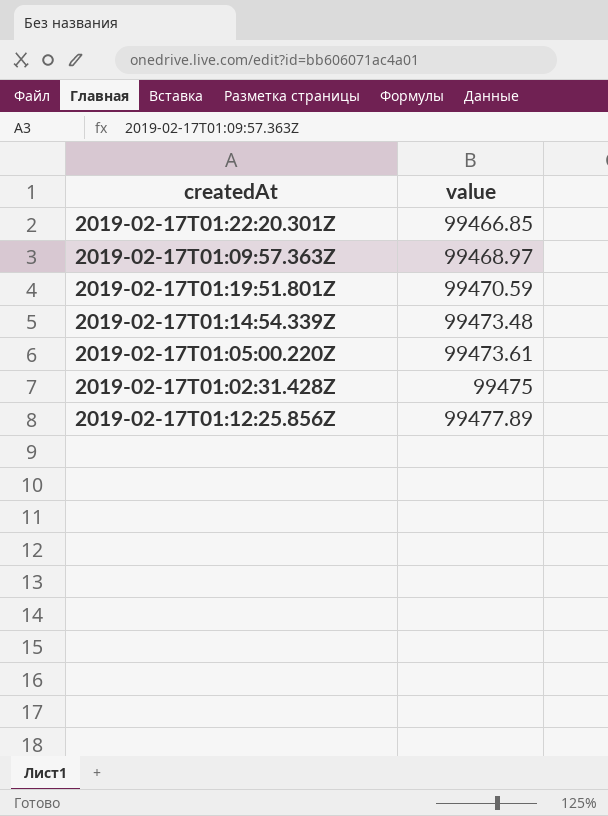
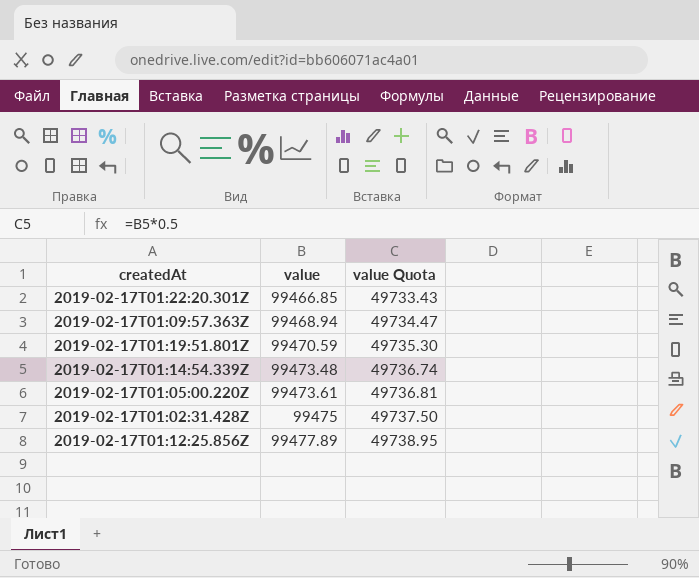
column value Quota | formula: none -> [value] * 0.5
2019-02-17T01:09:57.363Z | value: 99468.97 -> 99468.94

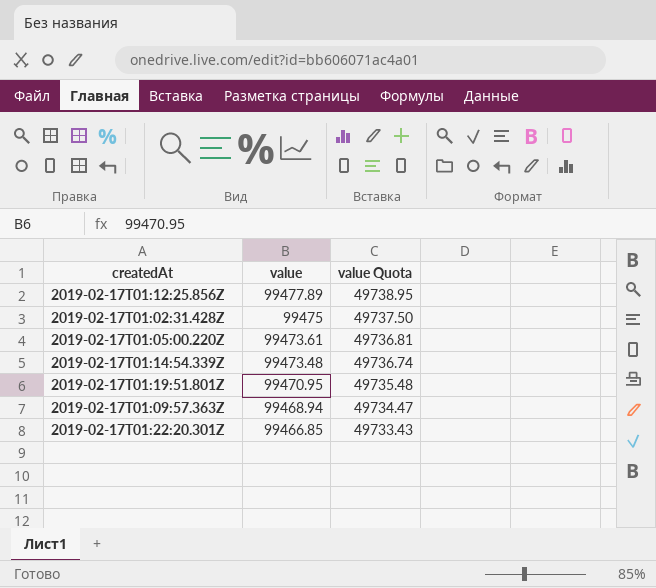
row order: value ascending -> value descending
2019-02-17T01:19:51.801Z | value: 99470.59 -> 99470.95
2019-02-17T01:19:51.801Z | value Quota: 49735.30 -> 49735.48

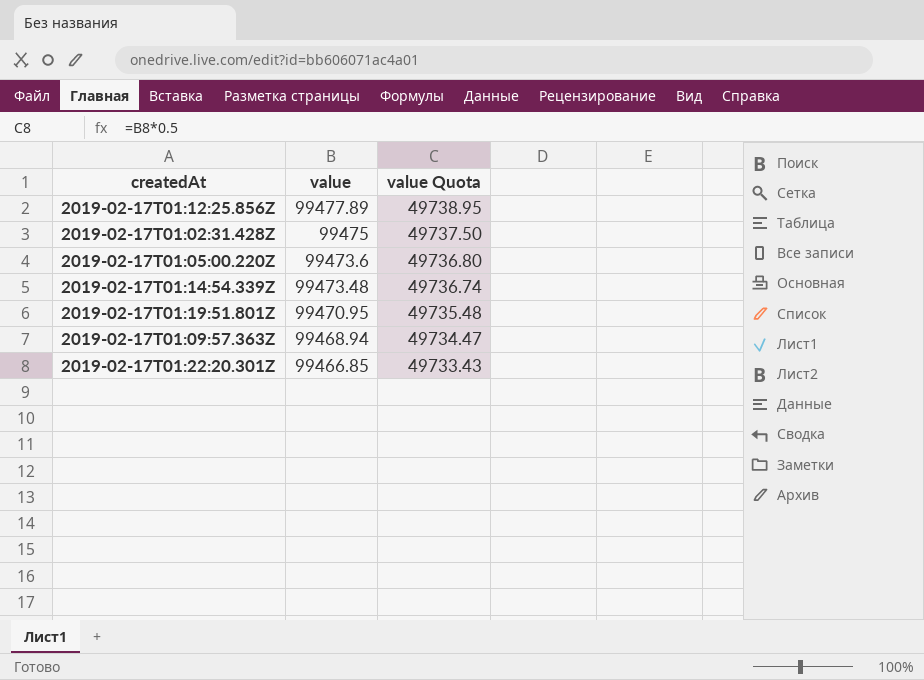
2019-02-17T01:05:00.220Z | value: 99473.61 -> 99473.6
2019-02-17T01:05:00.220Z | value Quota: 49736.81 -> 49736.80

